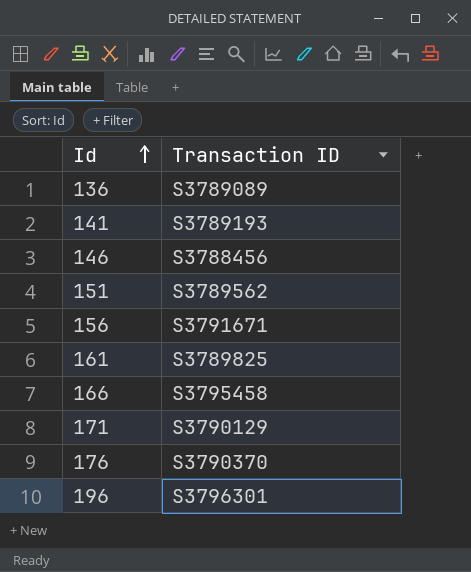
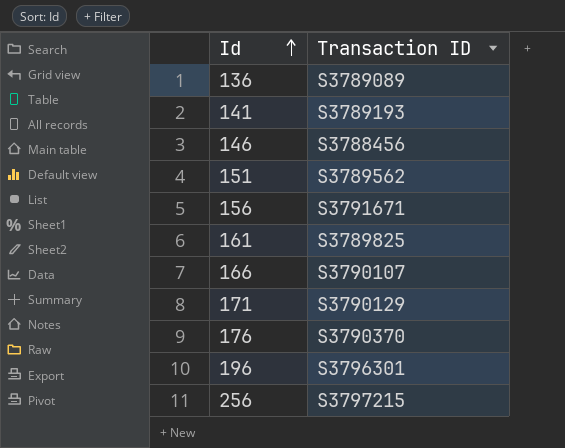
166 | Transaction ID: S3795458 -> S3790107
row 256: none -> S3797215

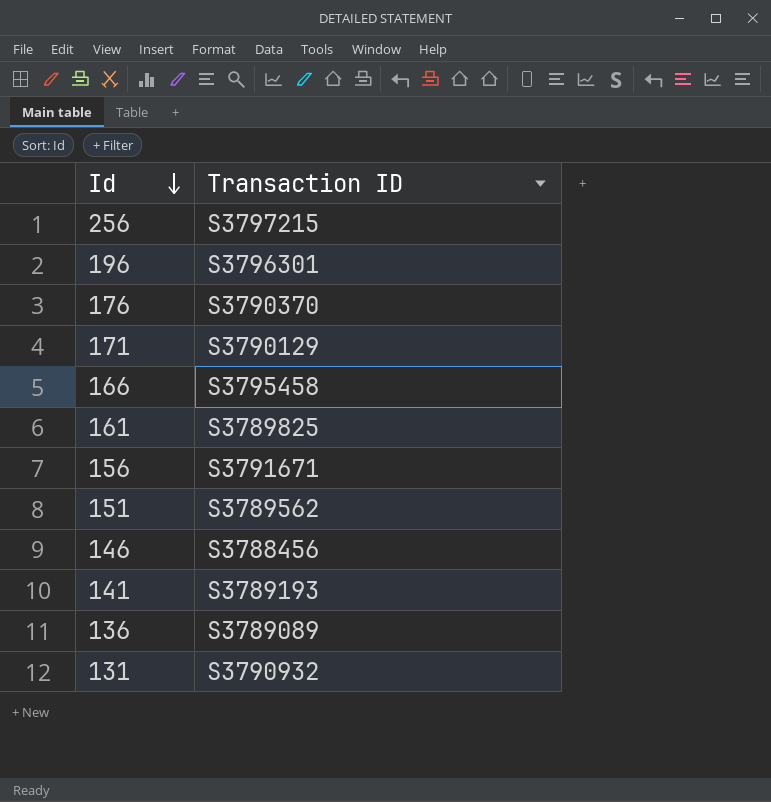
row order: Id ascending -> Id descending
166 | Transaction ID: S3790107 -> S3795458
row 131: none -> S3790932

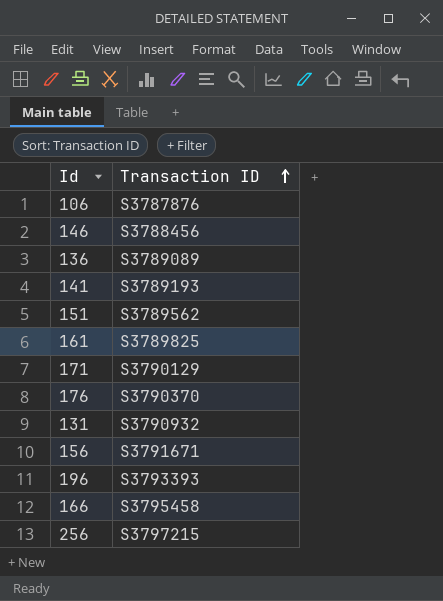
row order: Id descending -> Transaction ID ascending
row 106: none -> S3787876
196 | Transaction ID: S3796301 -> S3793393

